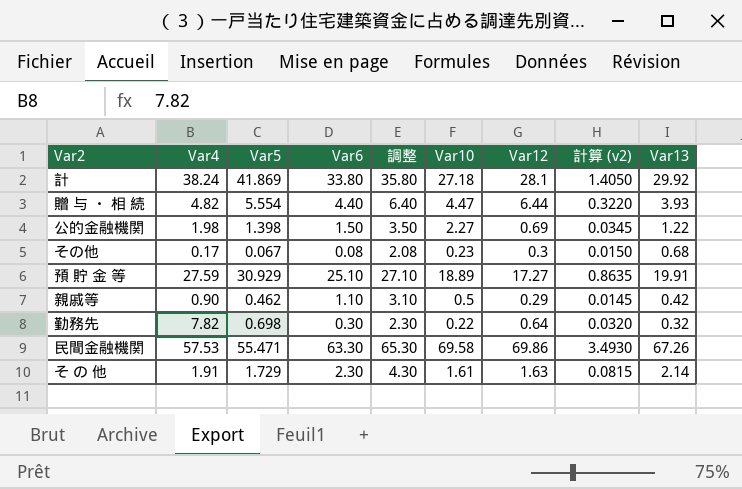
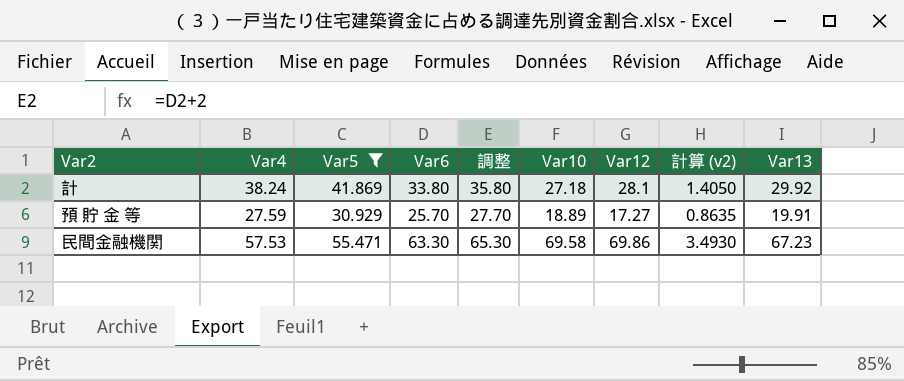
filter: none -> Var5 >= 30.929
預 貯 金 等 | Var6: 25.10 -> 25.70
預 貯 金 等 | 調整: 27.10 -> 27.70
民間金融機関 | Var13: 67.26 -> 67.23

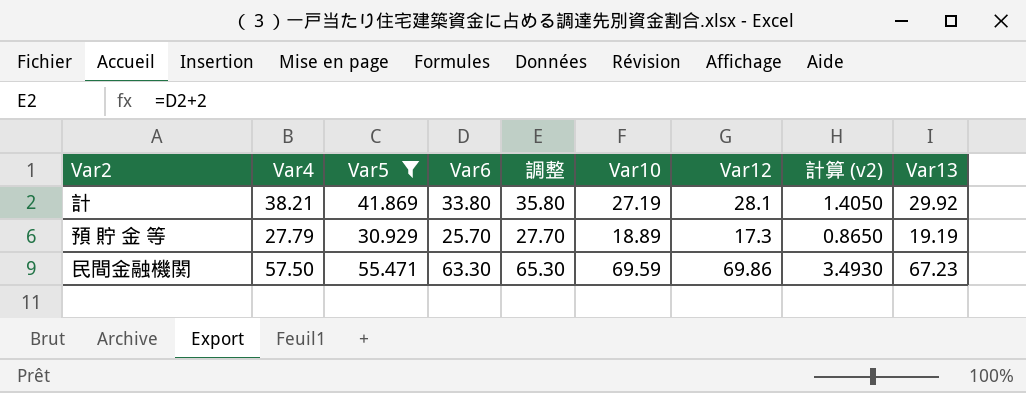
計 | Var4: 38.24 -> 38.21
計 | Var10: 27.18 -> 27.19
預 貯 金 等 | Var4: 27.59 -> 27.79
預 貯 金 等 | Var12: 17.27 -> 17.3
預 貯 金 等 | 計算 (v2): 0.8635 -> 0.8650
預 貯 金 等 | Var13: 19.91 -> 19.19
民間金融機関 | Var4: 57.53 -> 57.50
民間金融機関 | Var10: 69.58 -> 69.59

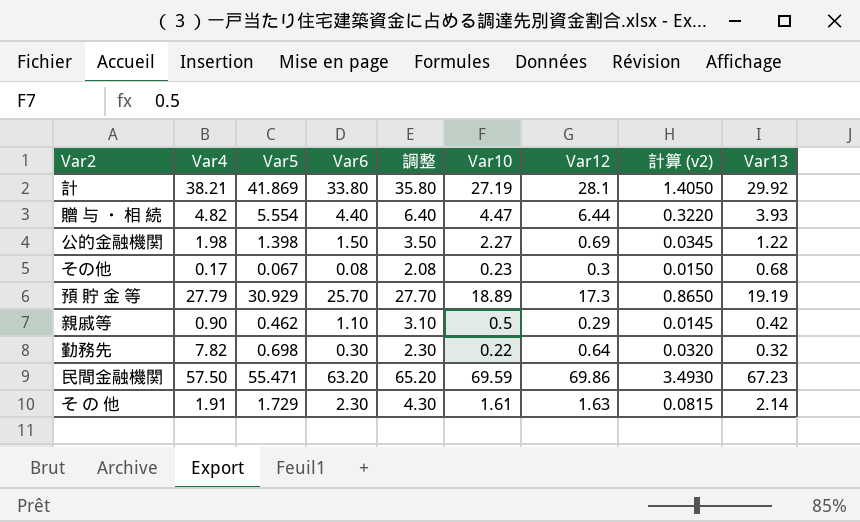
filter: Var5 >= 30.929 -> none
民間金融機関 | Var6: 63.30 -> 63.20
民間金融機関 | 調整: 65.30 -> 65.20

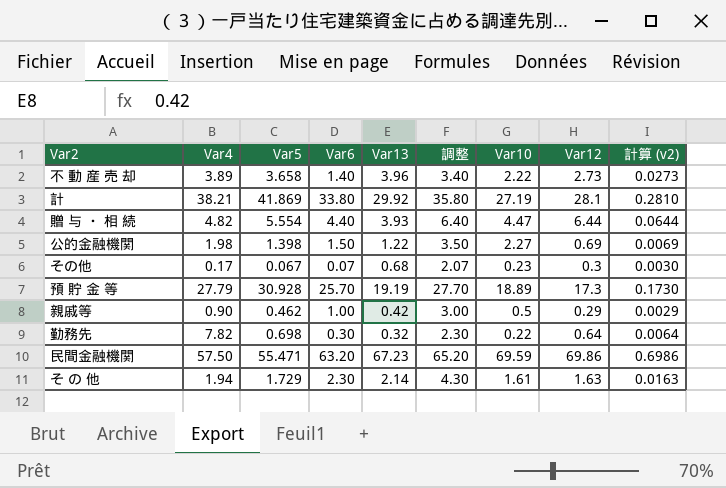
column Var13 | position: 9 -> 5
column 計算 (v2) | formula: [Var12] * 0.05 -> [Var12] * 0.01
row 不 動 産 売 却: none -> 3.89 | 3.658 | 1.40 | 3.96 | 3.40 | 2.22 | 2.73 | 0.0273
その他 | Var6: 0.08 -> 0.07
その他 | 調整: 2.08 -> 2.07
預 貯 金 等 | Var5: 30.929 -> 30.928
親戚等 | Var6: 1.10 -> 1.00
親戚等 | 調整: 3.10 -> 3.00
そ の 他 | Var4: 1.91 -> 1.94

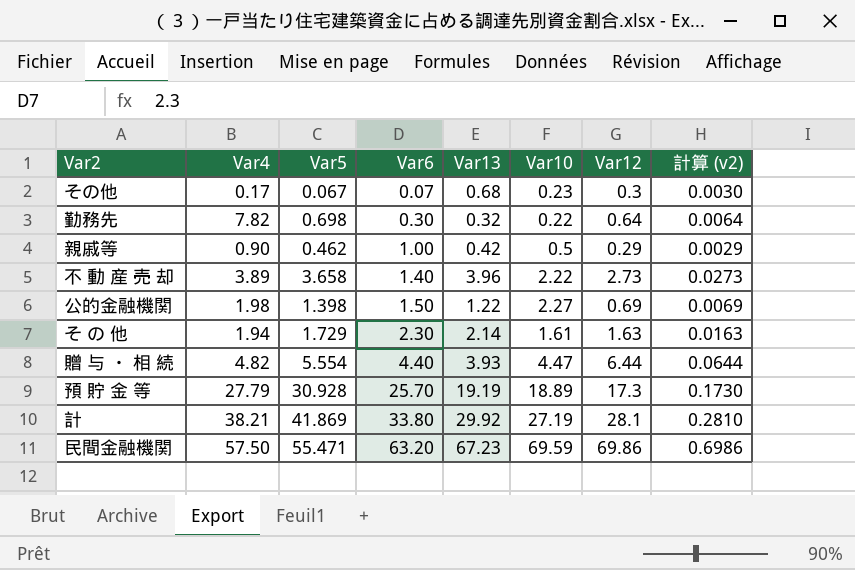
row order: none -> Var6 ascending
column 調整 | formula: [Var6] + 2 -> none

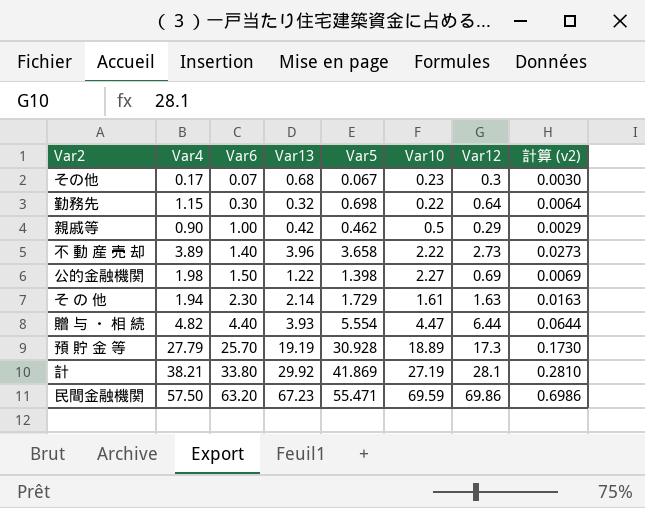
column Var5 | position: 3 -> 5
勤務先 | Var4: 7.82 -> 1.15

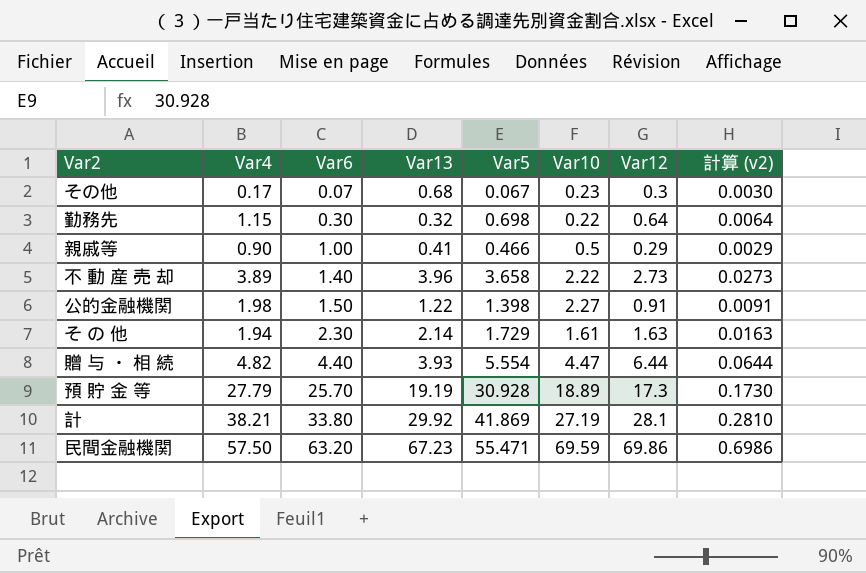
親戚等 | Var13: 0.42 -> 0.41
親戚等 | Var5: 0.462 -> 0.466
公的金融機関 | Var12: 0.69 -> 0.91
公的金融機関 | 計算 (v2): 0.0069 -> 0.0091

